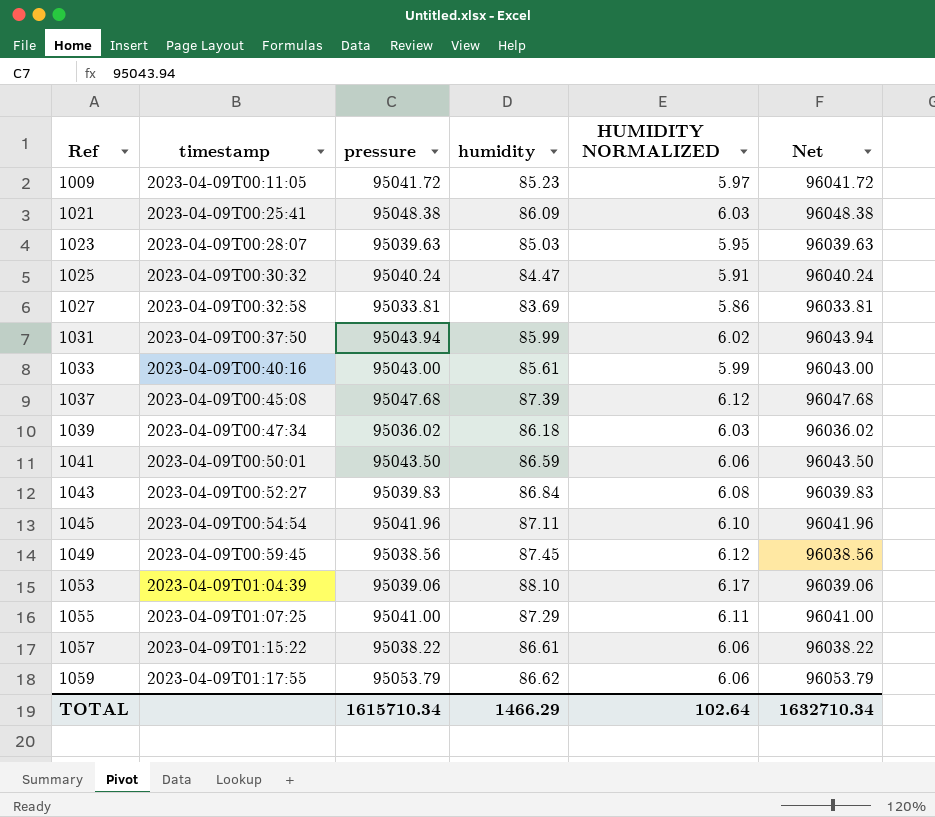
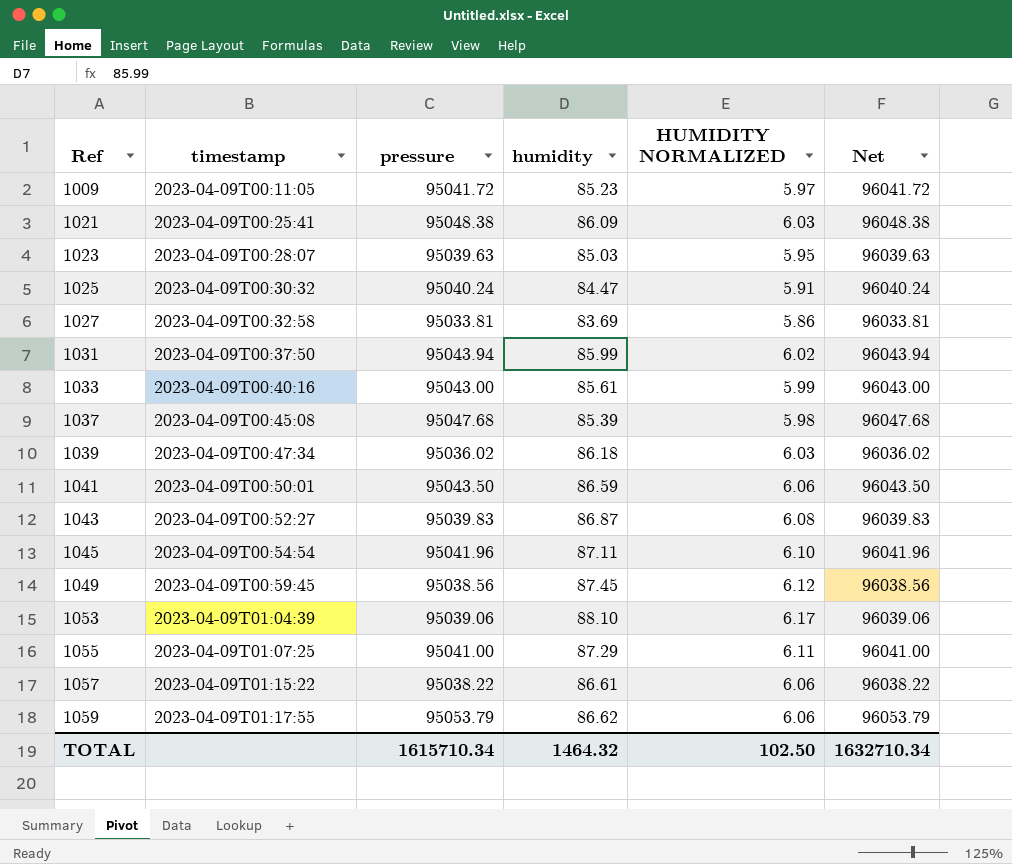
1037 | humidity: 87.39 -> 85.39
1037 | HUMIDITY NORMALIZED: 6.12 -> 5.98
1043 | humidity: 86.84 -> 86.87
TOTAL | humidity: 1466.29 -> 1464.32
TOTAL | HUMIDITY NORMALIZED: 102.64 -> 102.50

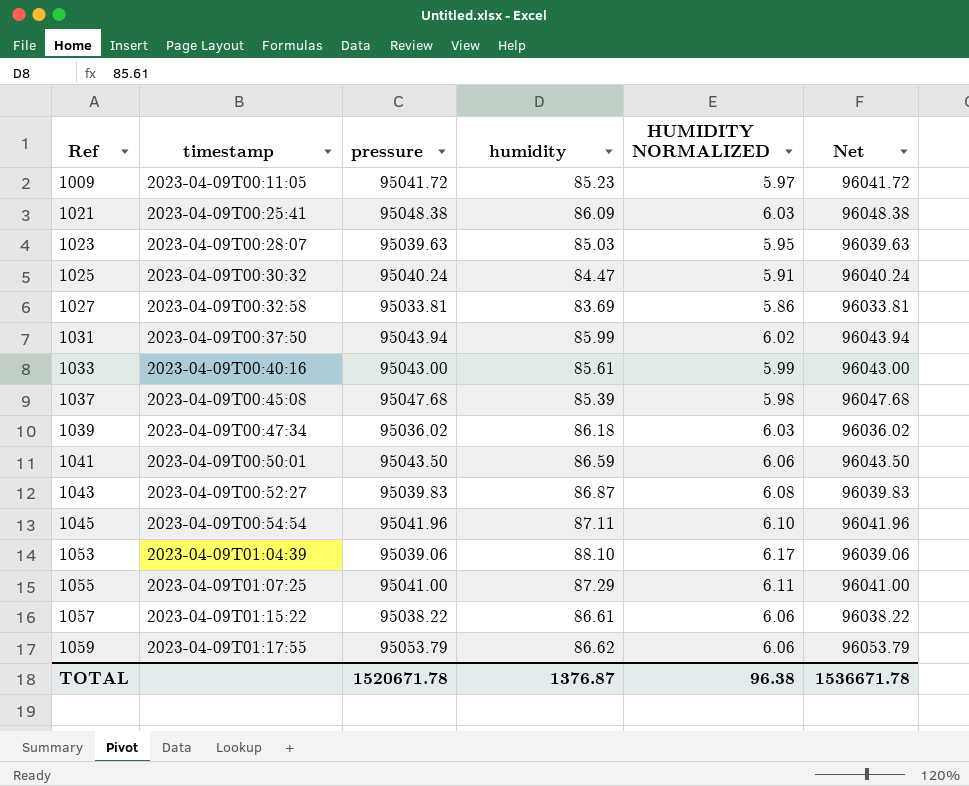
row 1049: 2023-04-09T00:59:45 | 95038.56 | 87.45 | 6.12 | 96038.56 -> none
TOTAL | pressure: 1615710.34 -> 1520671.78
TOTAL | humidity: 1464.32 -> 1376.87
TOTAL | HUMIDITY NORMALIZED: 102.50 -> 96.38
TOTAL | Net: 1632710.34 -> 1536671.78

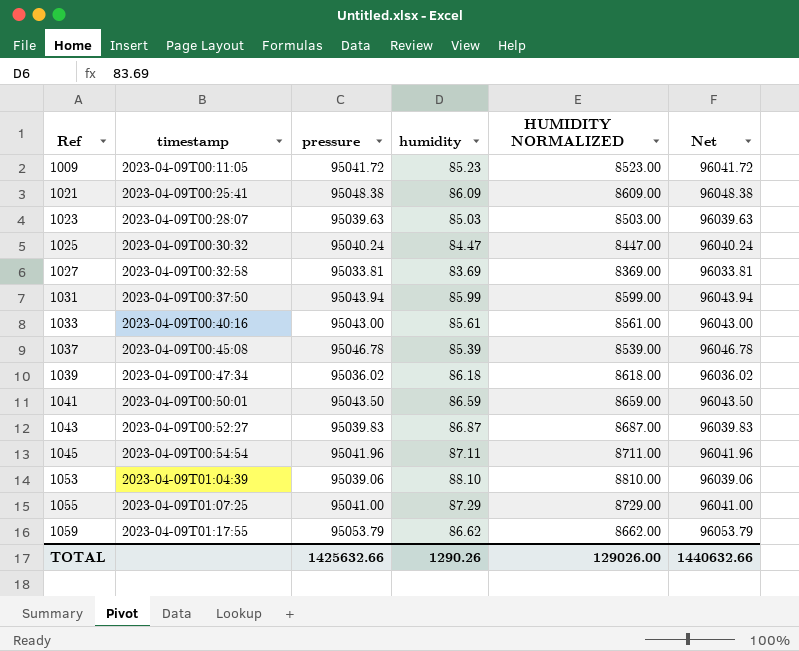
column HUMIDITY NORMALIZED | formula: [humidity] * 0.07 -> [humidity] * 100
row 1057: 2023-04-09T01:15:22 | 95038.22 | 86.61 | 6.06 | 96038.22 -> none
1037 | pressure: 95047.68 -> 95046.78
1037 | Net: 96047.68 -> 96046.78
TOTAL | pressure: 1520671.78 -> 1425632.66
TOTAL | humidity: 1376.87 -> 1290.26
TOTAL | HUMIDITY NORMALIZED: 96.38 -> 129026.00
TOTAL | Net: 1536671.78 -> 1440632.66

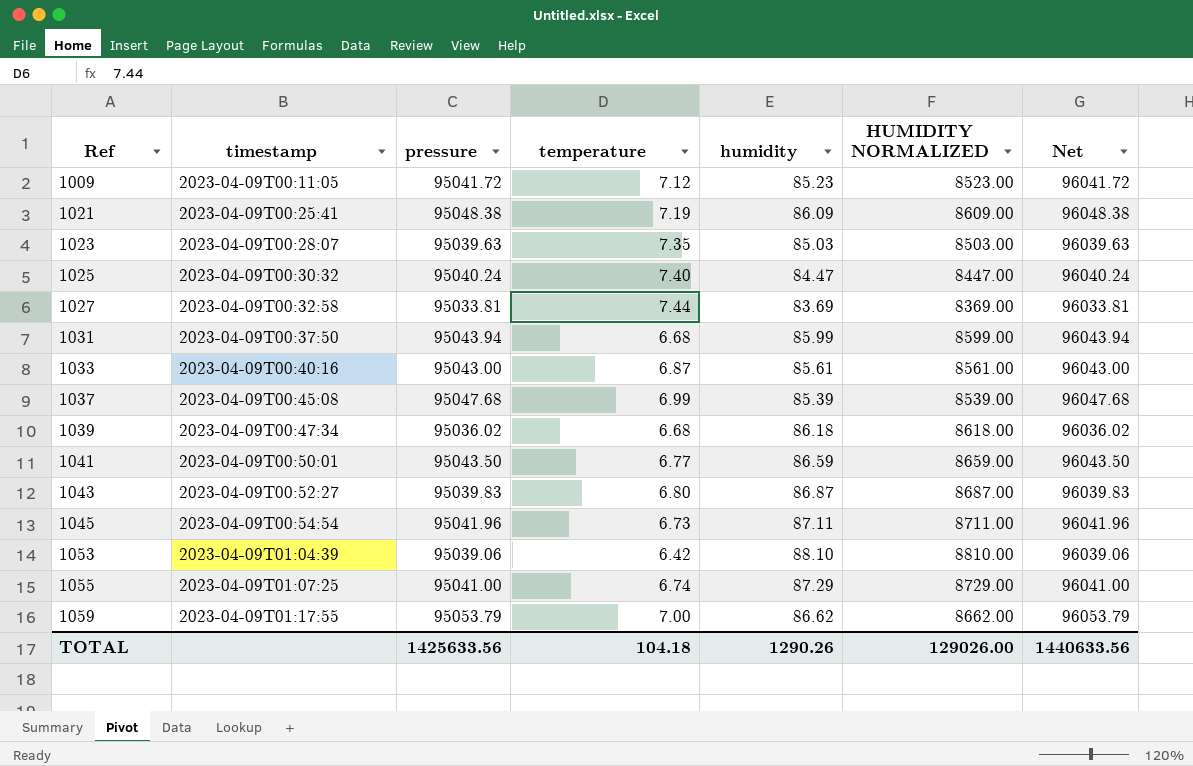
column temperature | position: none -> 4
1037 | pressure: 95046.78 -> 95047.68
1037 | Net: 96046.78 -> 96047.68
TOTAL | pressure: 1425632.66 -> 1425633.56
TOTAL | Net: 1440632.66 -> 1440633.56

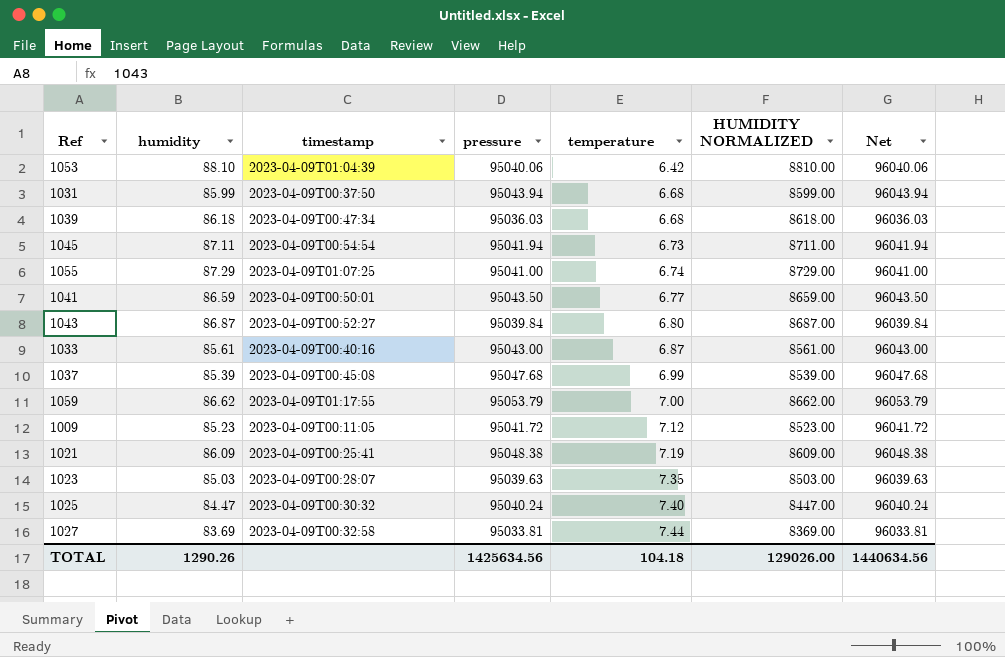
row order: Ref ascending -> temperature ascending
column humidity | position: 5 -> 2
1053 | pressure: 95039.06 -> 95040.06
1053 | Net: 96039.06 -> 96040.06
1039 | pressure: 95036.02 -> 95036.03
1039 | Net: 96036.02 -> 96036.03
1045 | pressure: 95041.96 -> 95041.94
1045 | Net: 96041.96 -> 96041.94
1043 | pressure: 95039.83 -> 95039.84
1043 | Net: 96039.83 -> 96039.84
TOTAL | pressure: 1425633.56 -> 1425634.56
TOTAL | Net: 1440633.56 -> 1440634.56

